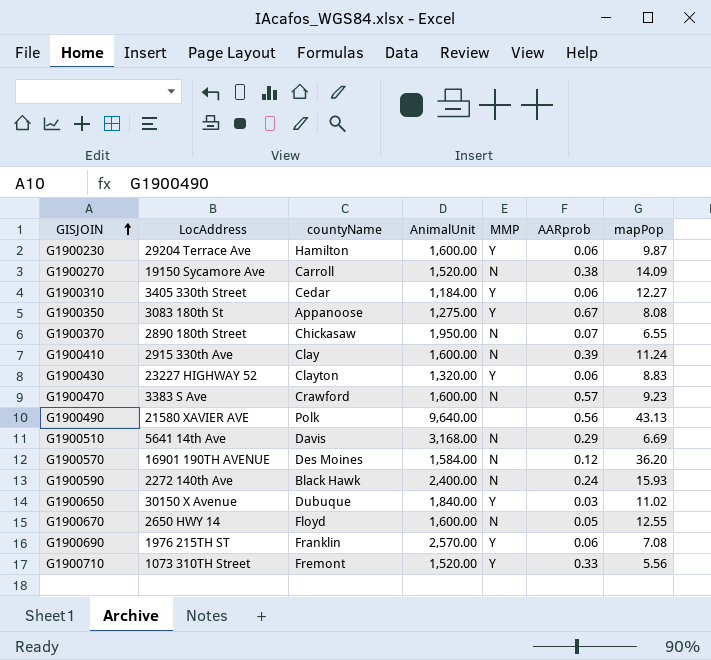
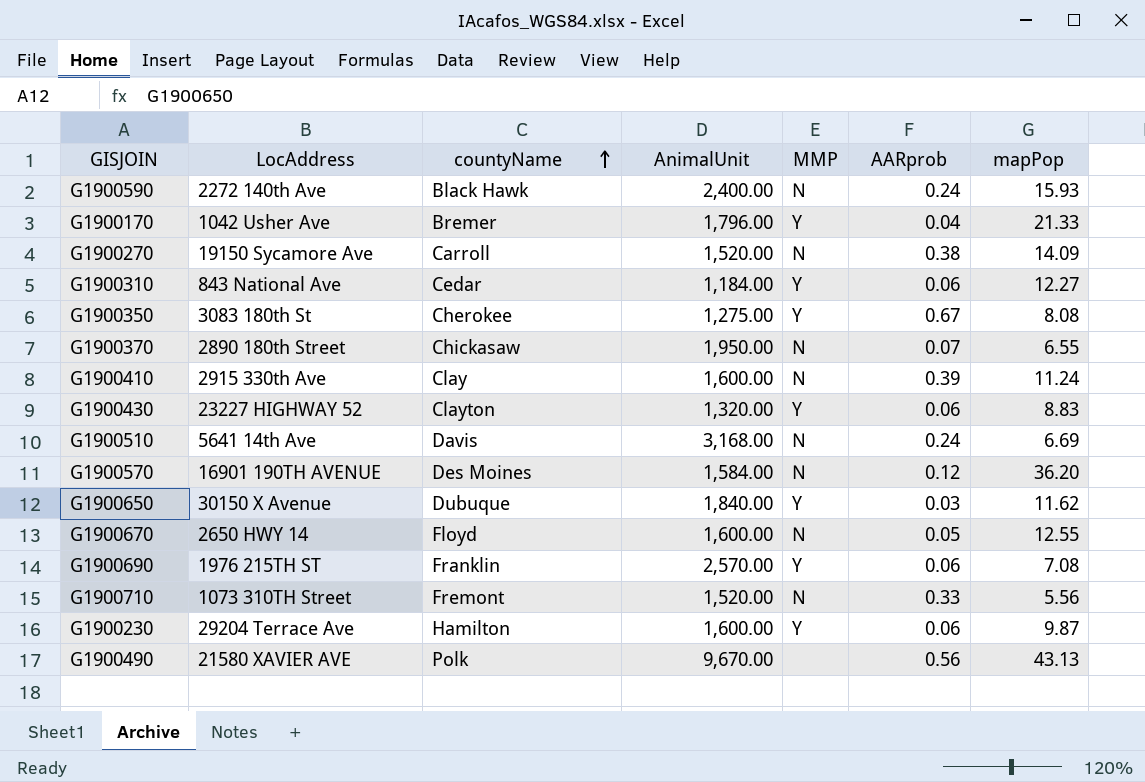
row order: GISJOIN ascending -> countyName ascending
row G1900470: 3383 S Ave | Crawford | 1,600.00 | N | 0.57 | 9.23 -> none
row G1900170: none -> 1042 Usher Ave | Bremer | 1,796.00 | Y | 0.04 | 21.33
G1900310 | LocAddress: 3405 330th Street -> 843 National Ave
G1900350 | countyName: Appanoose -> Cherokee
G1900510 | AARprob: 0.29 -> 0.24
G1900650 | mapPop: 11.02 -> 11.62
G1900710 | MMP: Y -> N
G1900490 | AnimalUnit: 9,640.00 -> 9,670.00

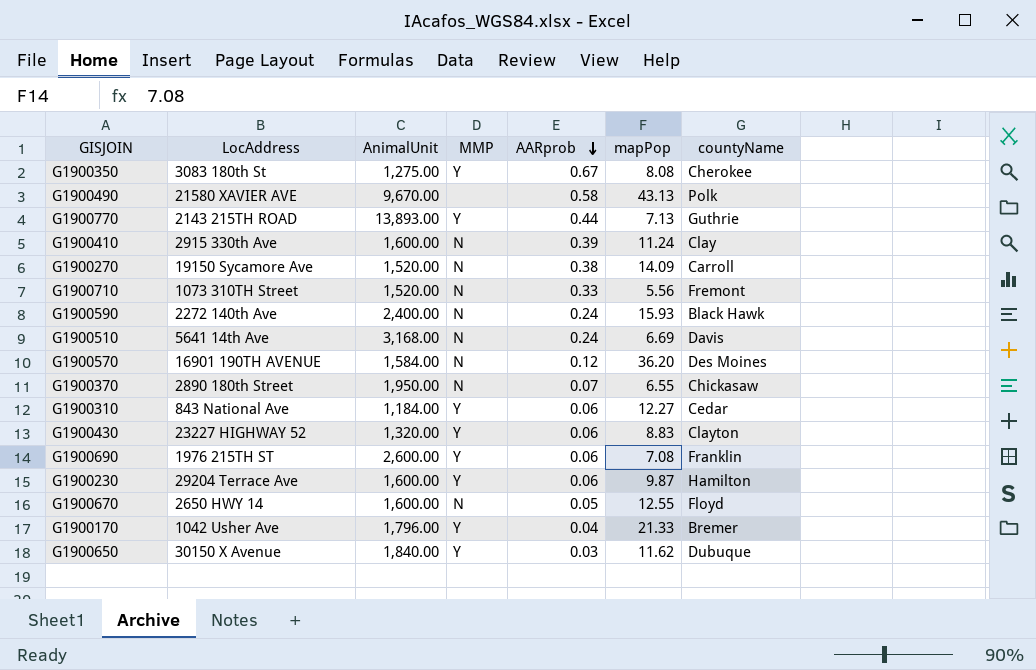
row order: countyName ascending -> AARprob descending
column countyName | position: 3 -> 7
G1900490 | AARprob: 0.56 -> 0.58
row G1900770: none -> 2143 215TH ROAD | 13,893.00 | Y | 0.44 | 7.13 | Guthrie
G1900690 | AnimalUnit: 2,570.00 -> 2,600.00

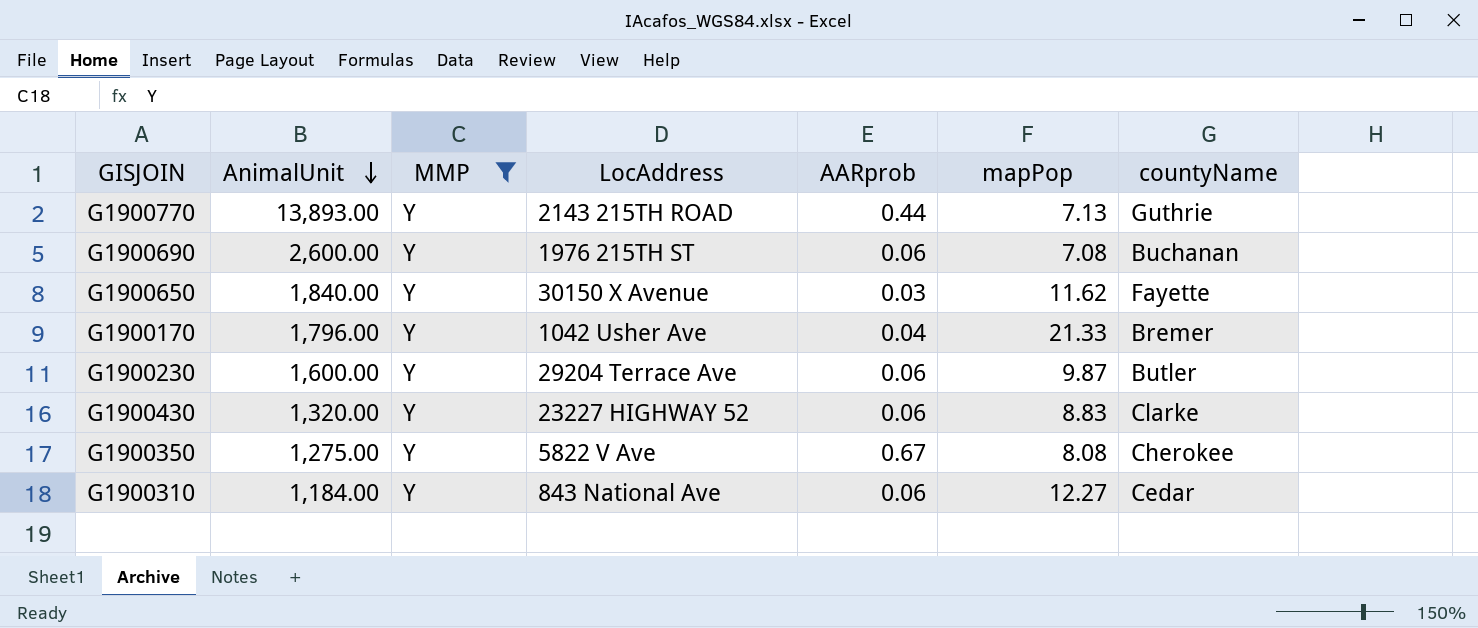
filter: none -> MMP = Y
row order: AARprob descending -> AnimalUnit descending
column LocAddress | position: 2 -> 4
G1900690 | countyName: Franklin -> Buchanan
G1900650 | countyName: Dubuque -> Fayette
G1900230 | countyName: Hamilton -> Butler
G1900430 | countyName: Clayton -> Clarke
G1900350 | LocAddress: 3083 180th St -> 5822 V Ave

